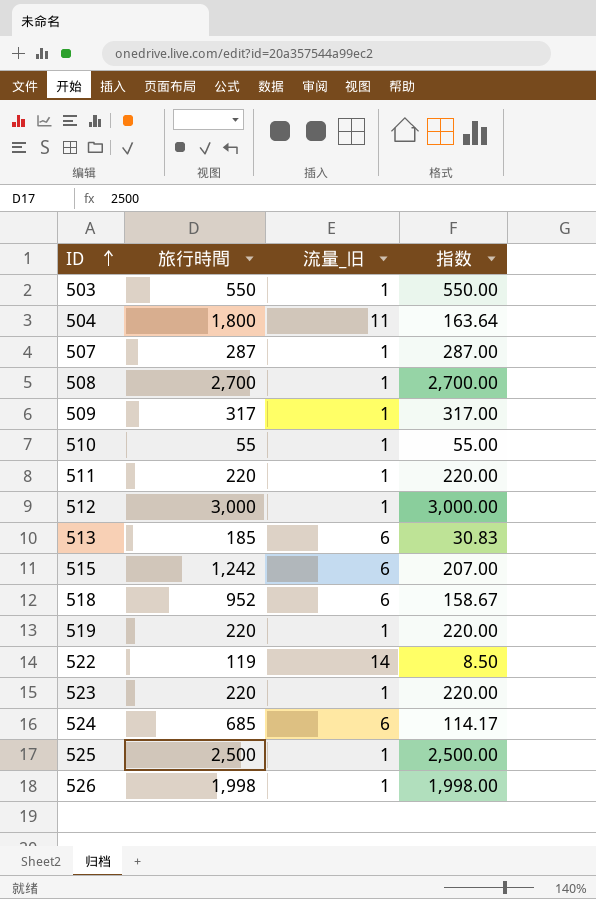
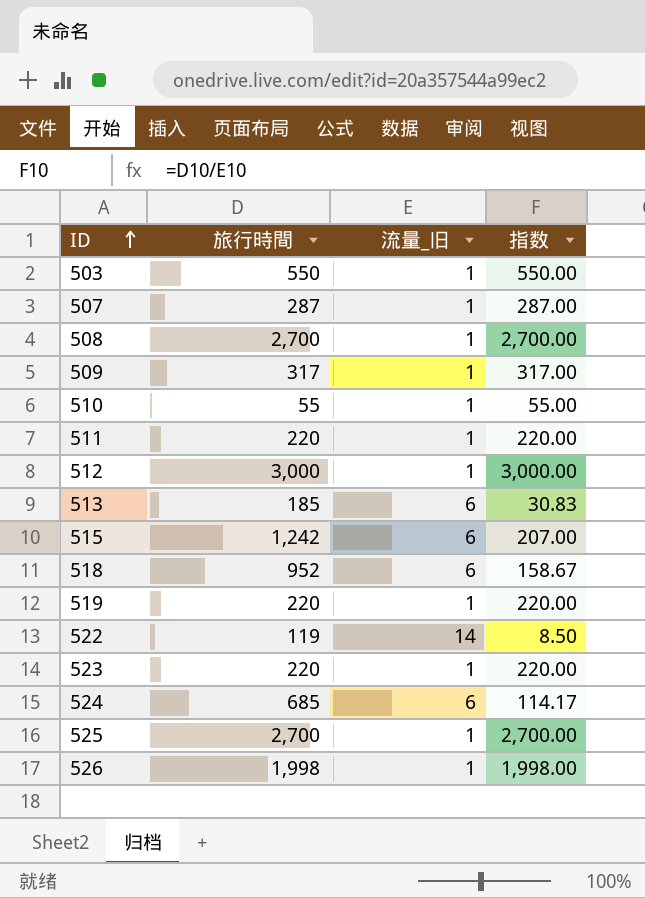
row 504: 1,800 | 11 | 163.64 -> none
525 | 旅行時間: 2,500 -> 2,700
525 | 指数: 2,500.00 -> 2,700.00

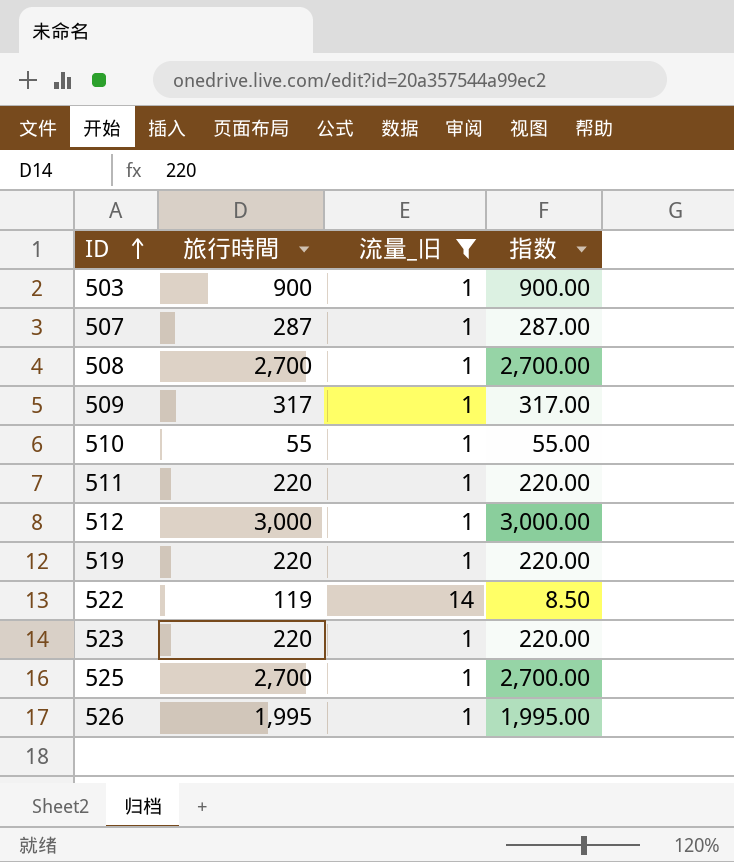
filter: none -> 流量_旧 != 6
503 | 旅行時間: 550 -> 900
503 | 指数: 550.00 -> 900.00
526 | 旅行時間: 1,998 -> 1,995
526 | 指数: 1,998.00 -> 1,995.00

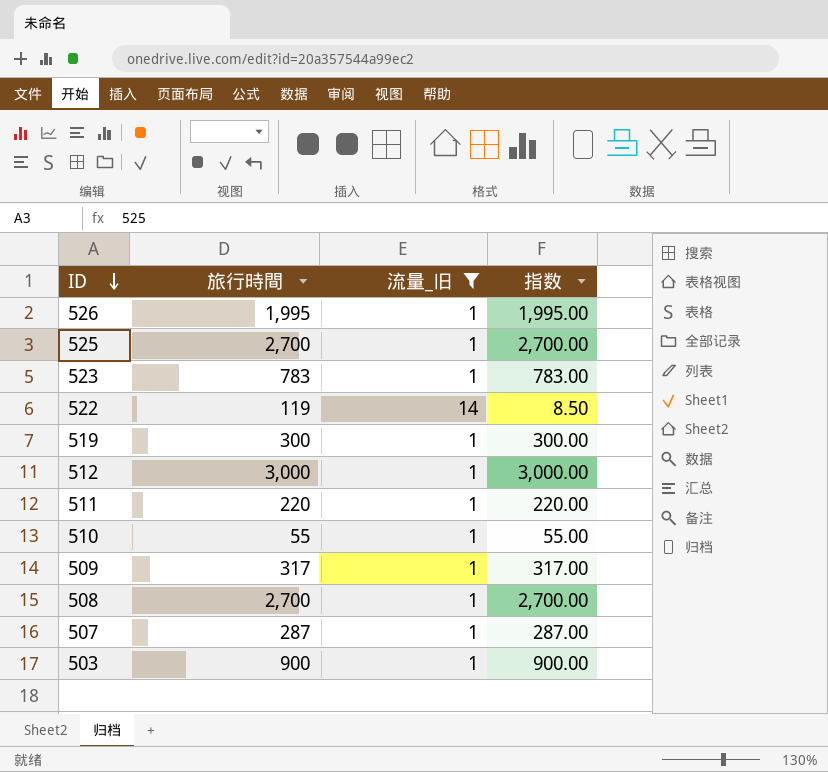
row order: ID ascending -> ID descending
523 | 旅行時間: 220 -> 783
523 | 指数: 220.00 -> 783.00
519 | 旅行時間: 220 -> 300
519 | 指数: 220.00 -> 300.00

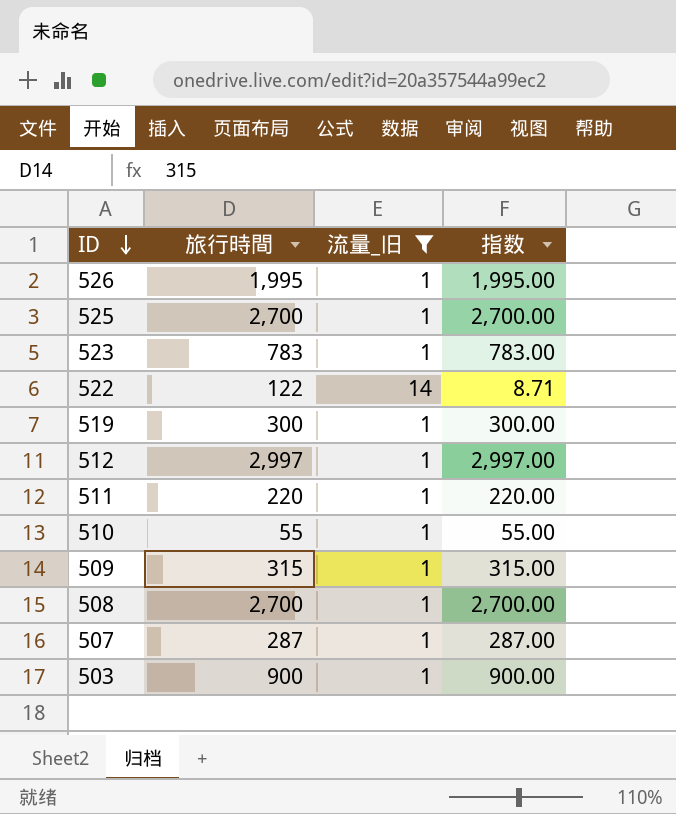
522 | 旅行時間: 119 -> 122
522 | 指数: 8.50 -> 8.71
512 | 旅行時間: 3,000 -> 2,997
512 | 指数: 3,000.00 -> 2,997.00
509 | 旅行時間: 317 -> 315
509 | 指数: 317.00 -> 315.00

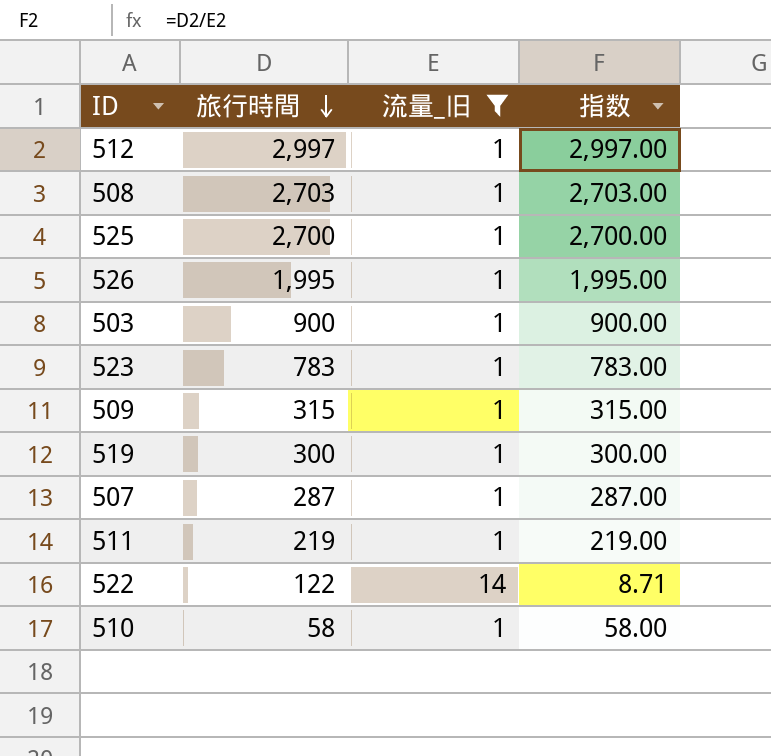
row order: ID descending -> 旅行時間 descending
508 | 旅行時間: 2,700 -> 2,703
508 | 指数: 2,700.00 -> 2,703.00
511 | 旅行時間: 220 -> 219
511 | 指数: 220.00 -> 219.00
510 | 旅行時間: 55 -> 58
510 | 指数: 55.00 -> 58.00

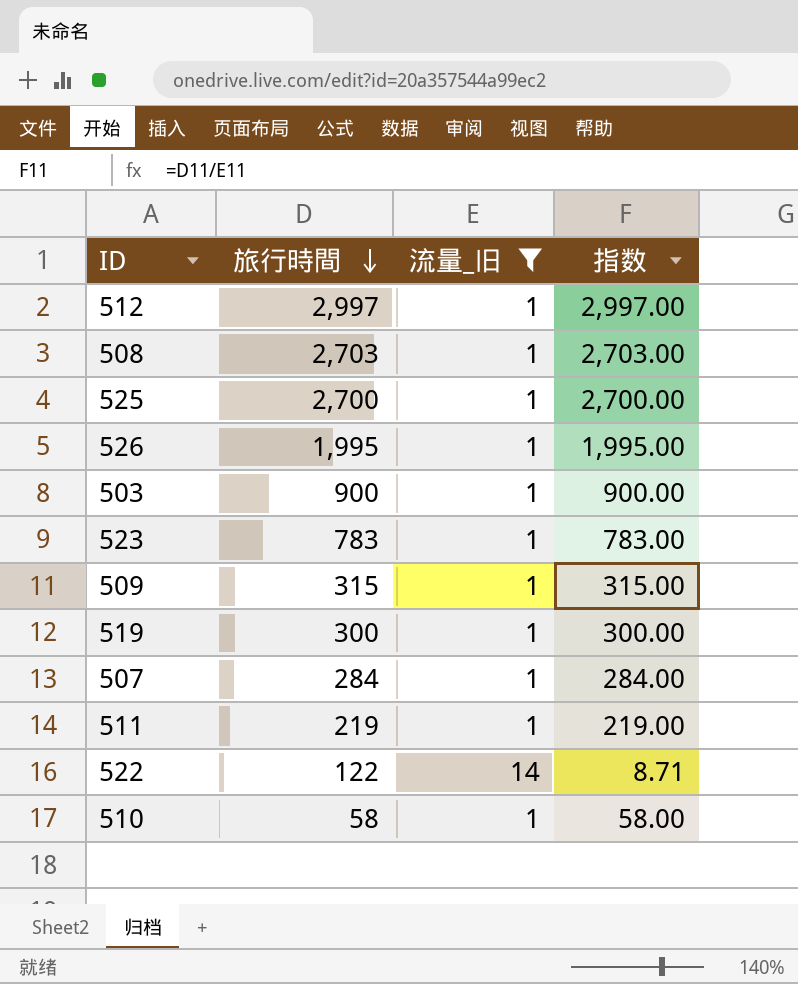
507 | 旅行時間: 287 -> 284
507 | 指数: 287.00 -> 284.00

